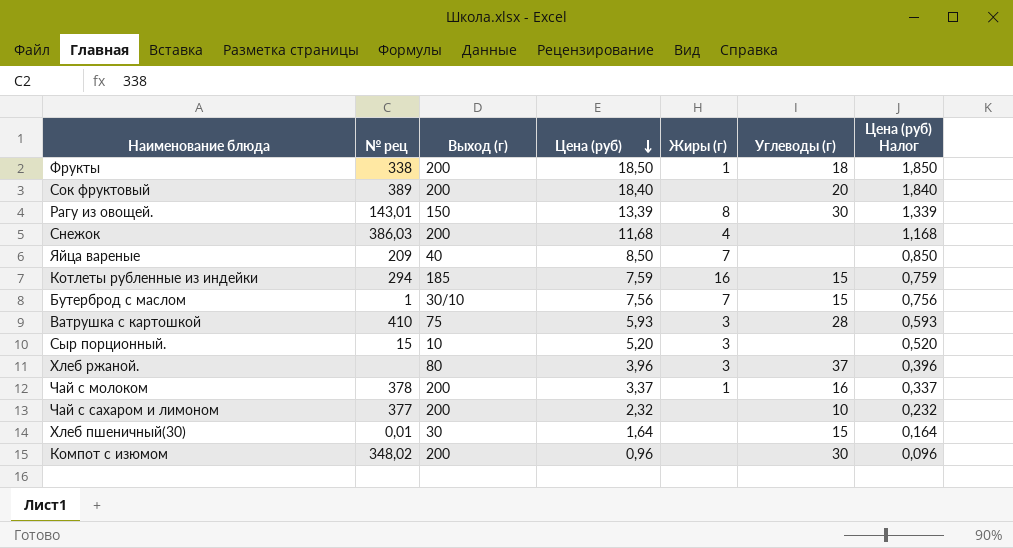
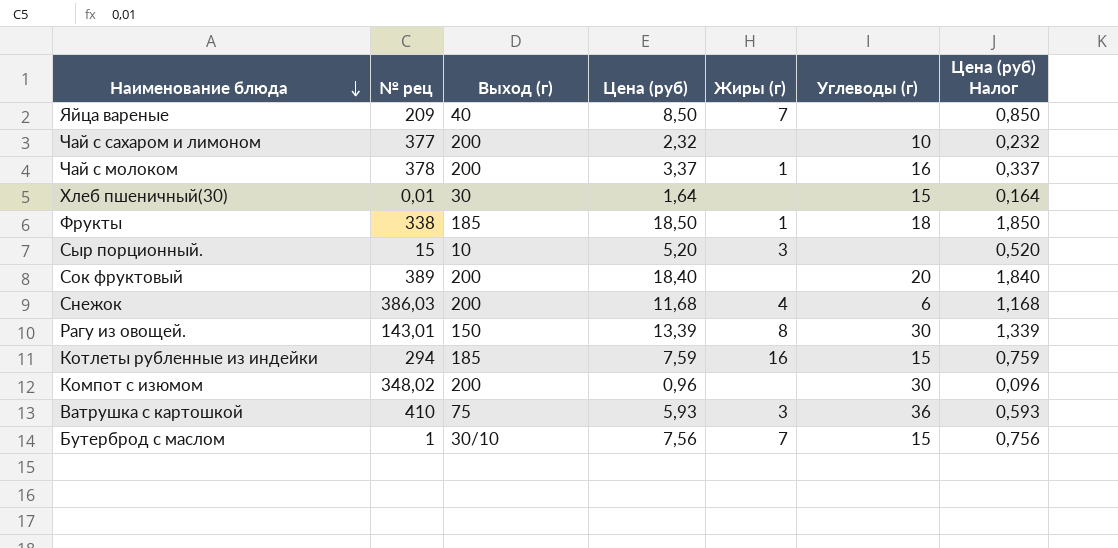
row order: Цена (руб) descending -> Наименование блюда descending
row Хлеб ржаной.: none | 80 | 3,96 | 3 | 37 | 0,396 -> none
Фрукты | Выход (г): 200 -> 185
Снежок | Углеводы (г): none -> 6
Ватрушка с картошкой | Углеводы (г): 28 -> 36

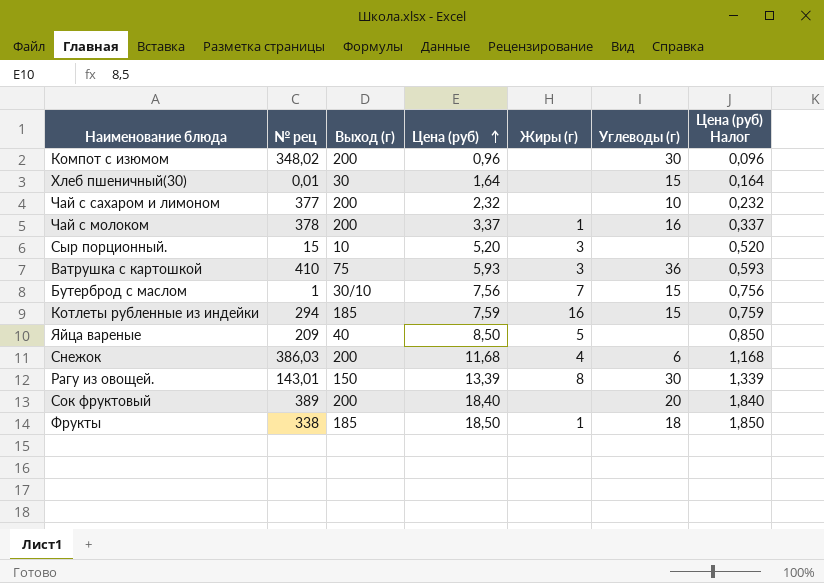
row order: Наименование блюда descending -> Цена (руб) ascending
Яйца вареные | Жиры (г): 7 -> 5

